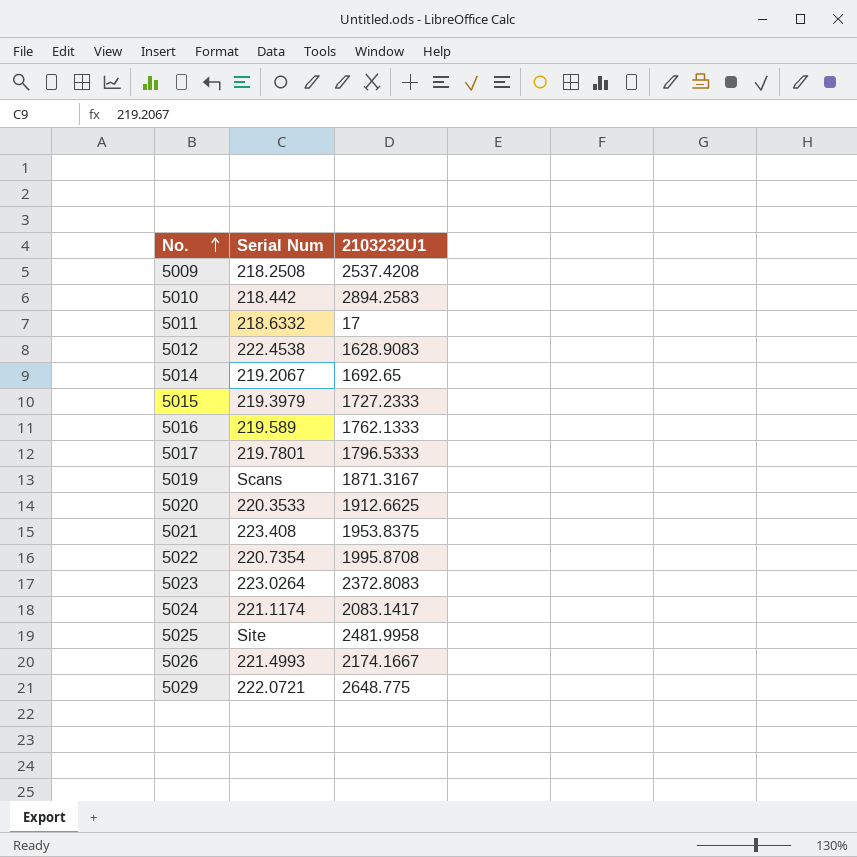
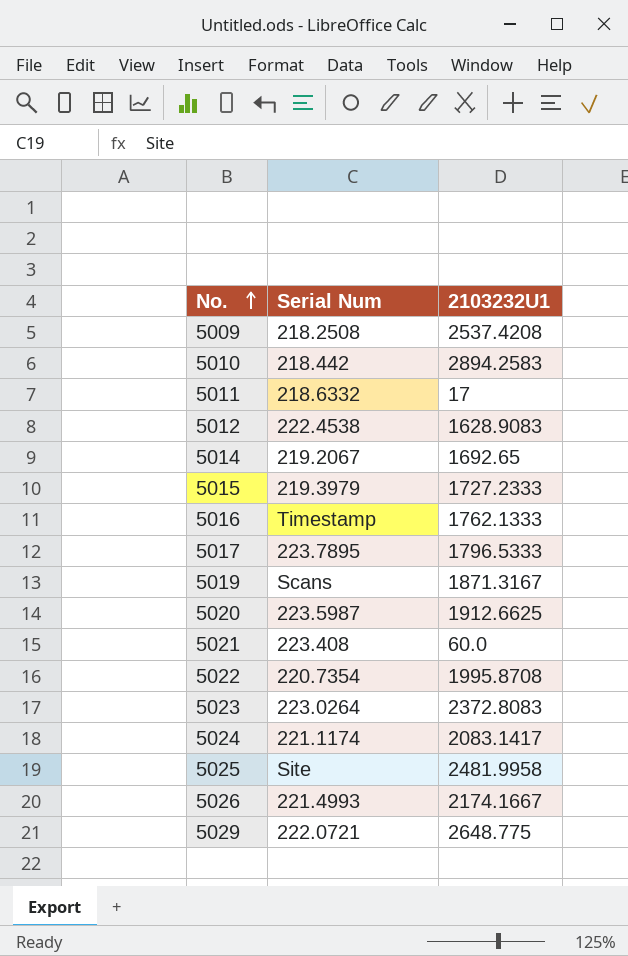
5016 | Serial Num: 219.589 -> Timestamp
5017 | Serial Num: 219.7801 -> 223.7895
5020 | Serial Num: 220.3533 -> 223.5987
5021 | 2103232U1: 1953.8375 -> 60.0

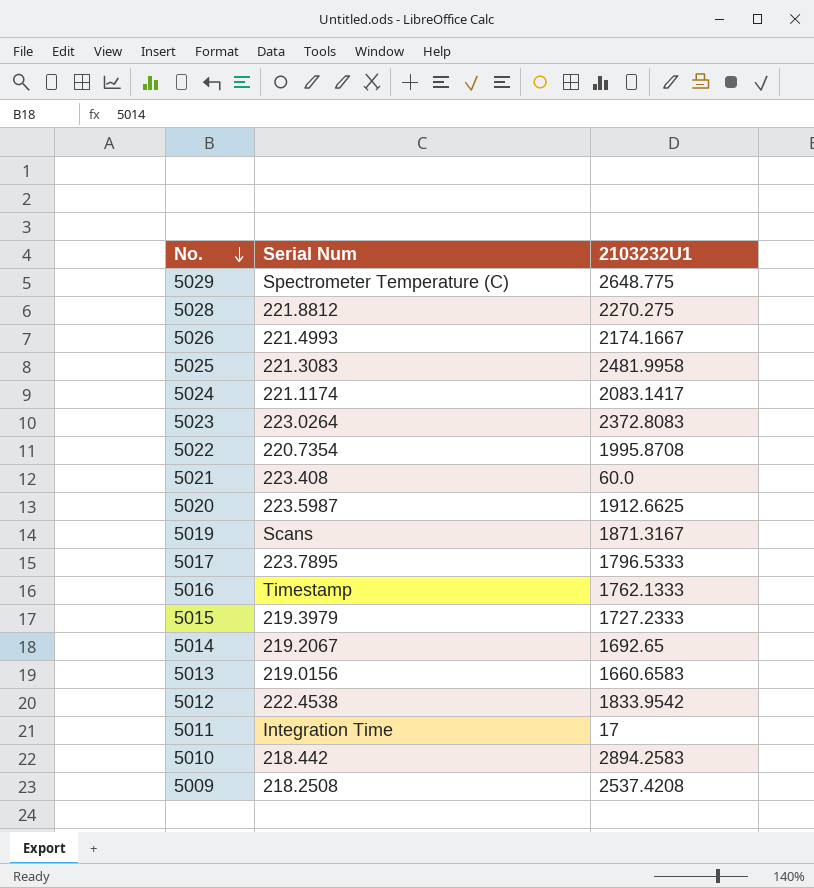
row order: No. ascending -> No. descending
5029 | Serial Num: 222.0721 -> Spectrometer Temperature (C)
row 5028: none -> 221.8812 | 2270.275
5025 | Serial Num: Site -> 221.3083
row 5013: none -> 219.0156 | 1660.6583
5012 | 2103232U1: 1628.9083 -> 1833.9542
5011 | Serial Num: 218.6332 -> Integration Time

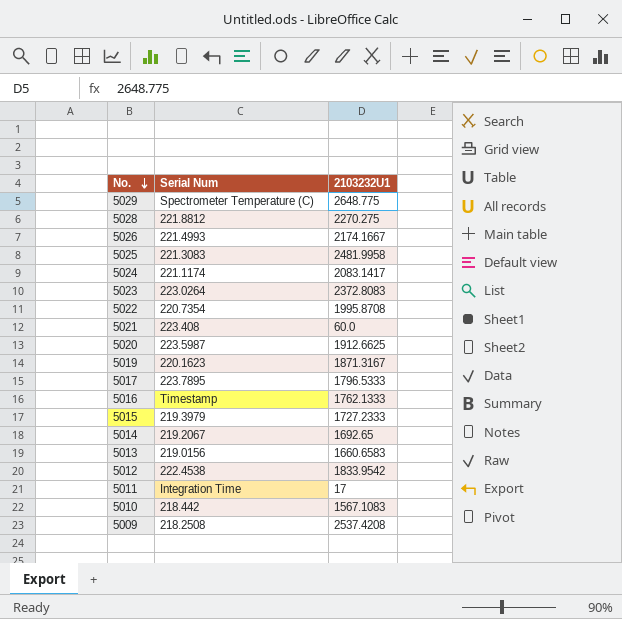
5019 | Serial Num: Scans -> 220.1623
5010 | 2103232U1: 2894.2583 -> 1567.1083

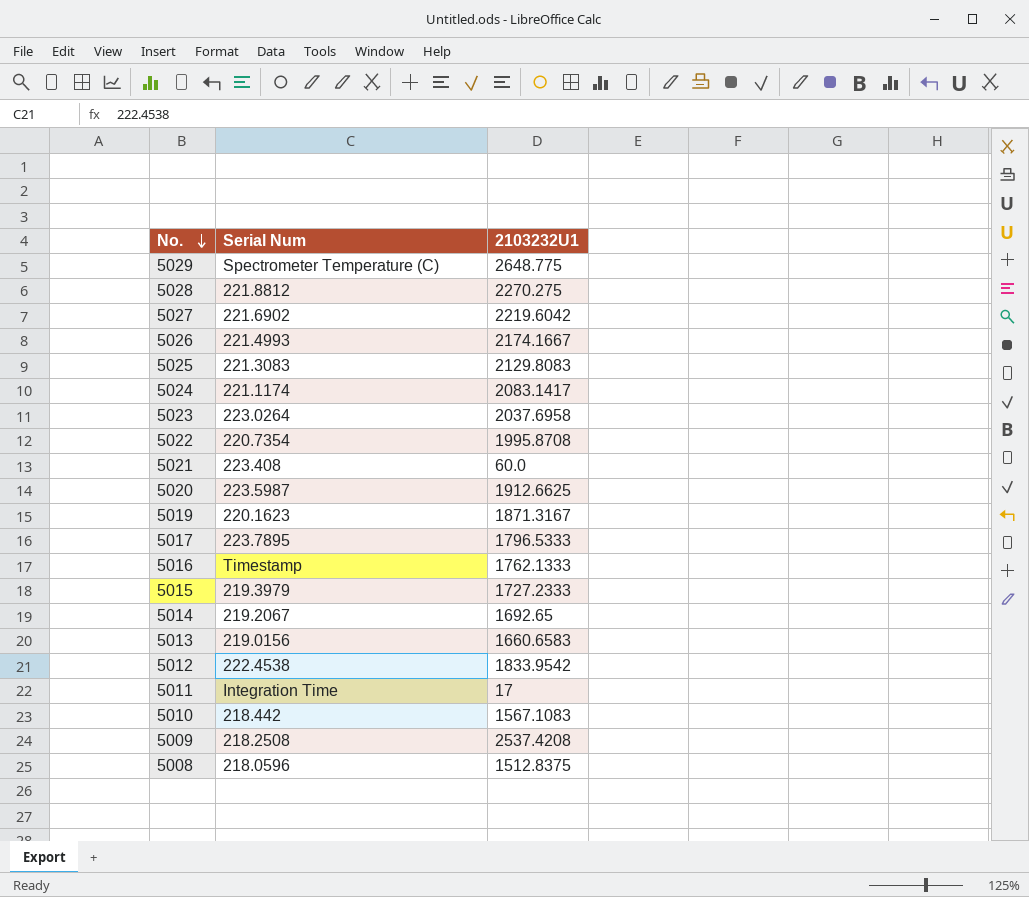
row 5027: none -> 221.6902 | 2219.6042
5025 | 2103232U1: 2481.9958 -> 2129.8083
5023 | 2103232U1: 2372.8083 -> 2037.6958
row 5008: none -> 218.0596 | 1512.8375

